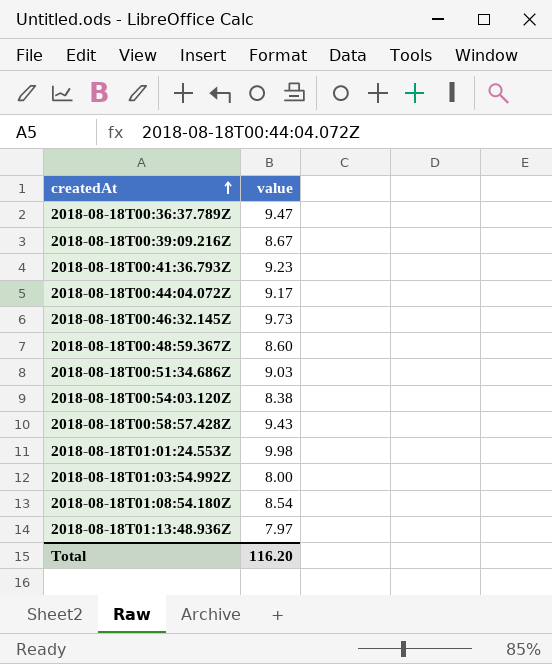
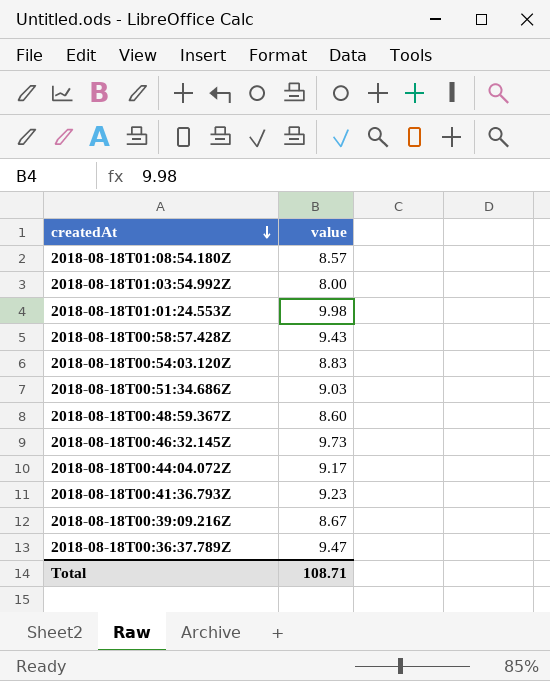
row order: createdAt ascending -> createdAt descending
row 2018-08-18T01:13:48.936Z: 7.97 -> none
2018-08-18T01:08:54.180Z | value: 8.54 -> 8.57
2018-08-18T00:54:03.120Z | value: 8.38 -> 8.83
Total | value: 116.20 -> 108.71

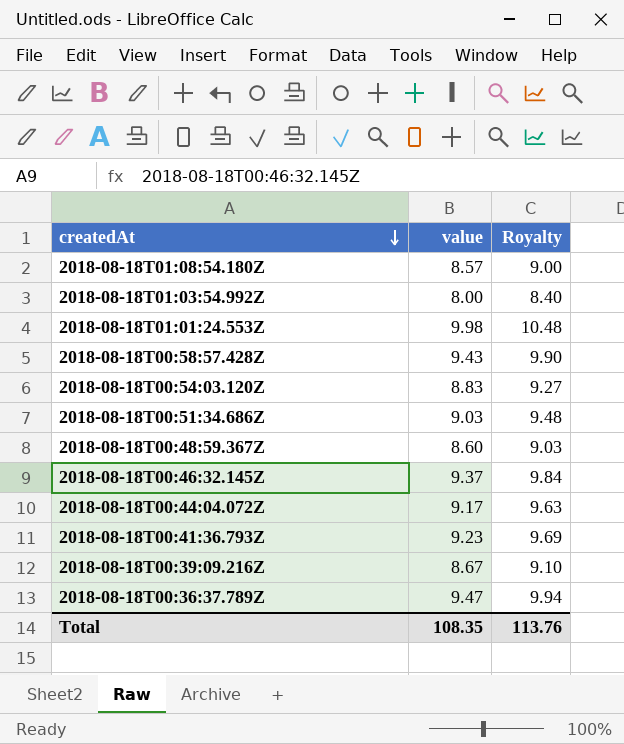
column Royalty | formula: none -> [value] * 1.05
2018-08-18T00:46:32.145Z | value: 9.73 -> 9.37
Total | value: 108.71 -> 108.35

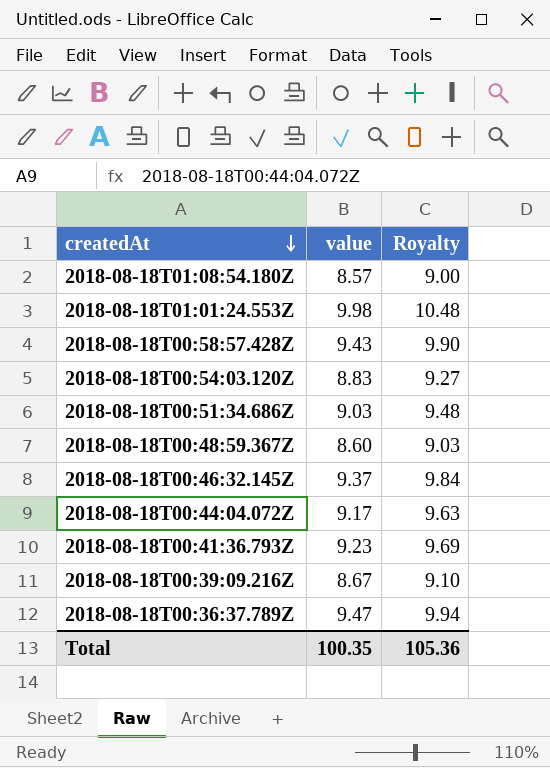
row 2018-08-18T01:03:54.992Z: 8.00 | 8.40 -> none
Total | value: 108.35 -> 100.35
Total | Royalty: 113.76 -> 105.36

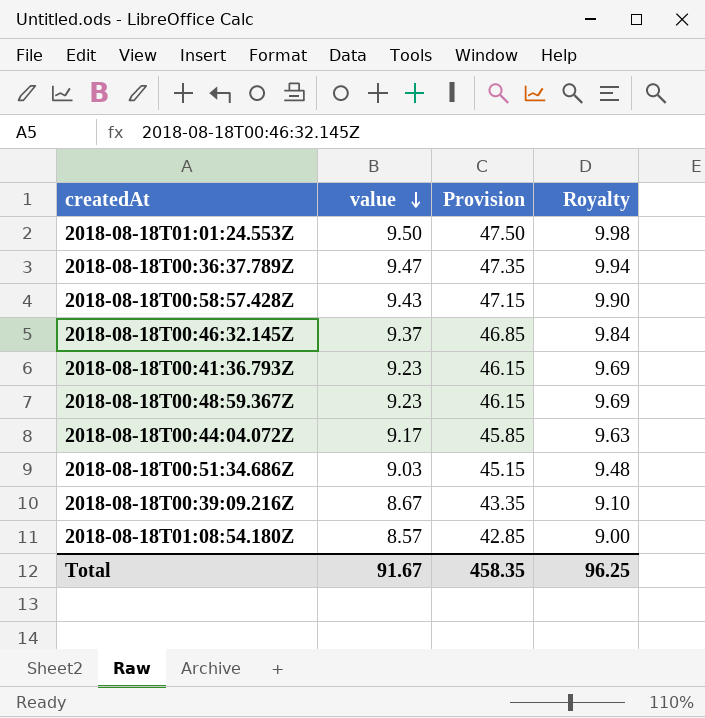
row order: createdAt descending -> value descending
column Provision | formula: none -> [value] * 5
row 2018-08-18T00:54:03.120Z: 8.83 | 9.27 -> none
2018-08-18T01:01:24.553Z | value: 9.98 -> 9.50
2018-08-18T01:01:24.553Z | Royalty: 10.48 -> 9.98
2018-08-18T00:48:59.367Z | value: 8.60 -> 9.23
2018-08-18T00:48:59.367Z | Royalty: 9.03 -> 9.69
Total | value: 100.35 -> 91.67
Total | Royalty: 105.36 -> 96.25

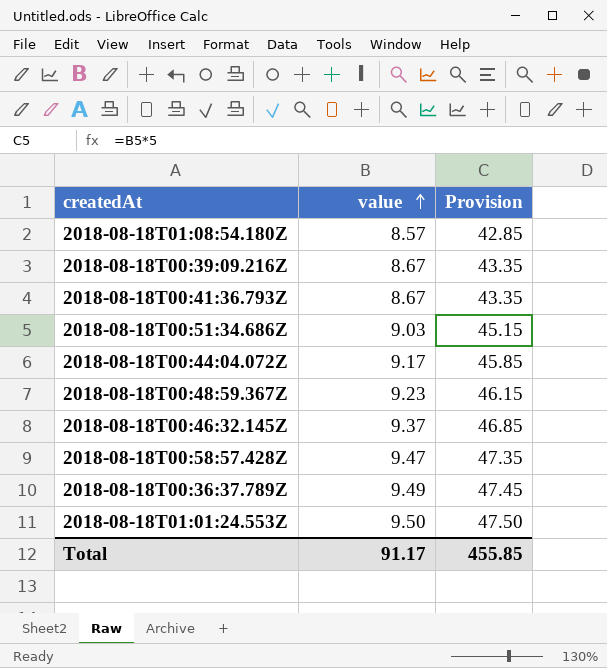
row order: value descending -> value ascending
column Royalty | formula: [value] * 1.05 -> none
2018-08-18T00:41:36.793Z | value: 9.23 -> 8.67
2018-08-18T00:41:36.793Z | Provision: 46.15 -> 43.35
2018-08-18T00:58:57.428Z | value: 9.43 -> 9.47
2018-08-18T00:58:57.428Z | Provision: 47.15 -> 47.35
2018-08-18T00:36:37.789Z | value: 9.47 -> 9.49
2018-08-18T00:36:37.789Z | Provision: 47.35 -> 47.45
Total | value: 91.67 -> 91.17
Total | Provision: 458.35 -> 455.85

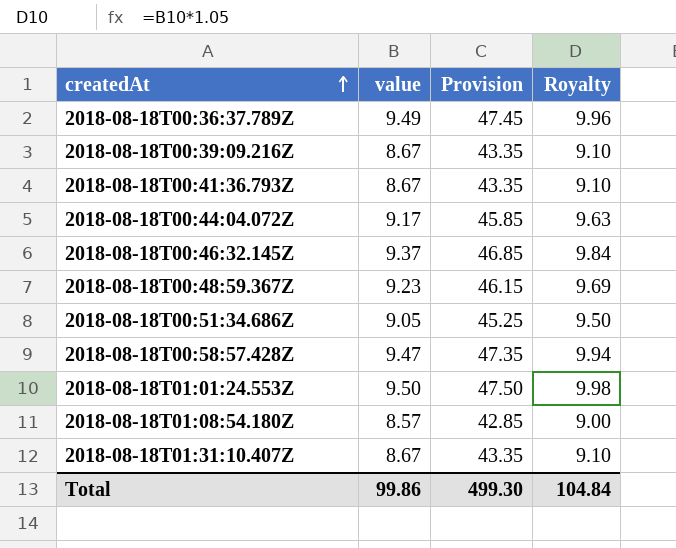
row order: value ascending -> createdAt ascending
column Royalty | formula: none -> [value] * 1.05
2018-08-18T00:51:34.686Z | value: 9.03 -> 9.05
2018-08-18T00:51:34.686Z | Provision: 45.15 -> 45.25
row 2018-08-18T01:31:10.407Z: none -> 8.67 | 43.35 | 9.10
Total | value: 91.17 -> 99.86
Total | Provision: 455.85 -> 499.30

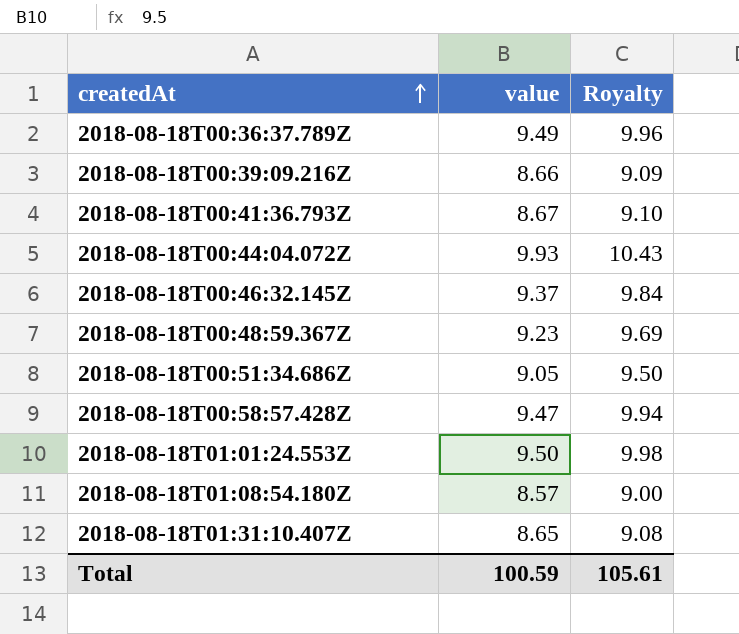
column Provision | formula: [value] * 5 -> none
2018-08-18T00:39:09.216Z | value: 8.67 -> 8.66
2018-08-18T00:39:09.216Z | Royalty: 9.10 -> 9.09
2018-08-18T00:44:04.072Z | value: 9.17 -> 9.93
2018-08-18T00:44:04.072Z | Royalty: 9.63 -> 10.43
2018-08-18T01:31:10.407Z | value: 8.67 -> 8.65
2018-08-18T01:31:10.407Z | Royalty: 9.10 -> 9.08
Total | value: 99.86 -> 100.59
Total | Royalty: 104.84 -> 105.61

